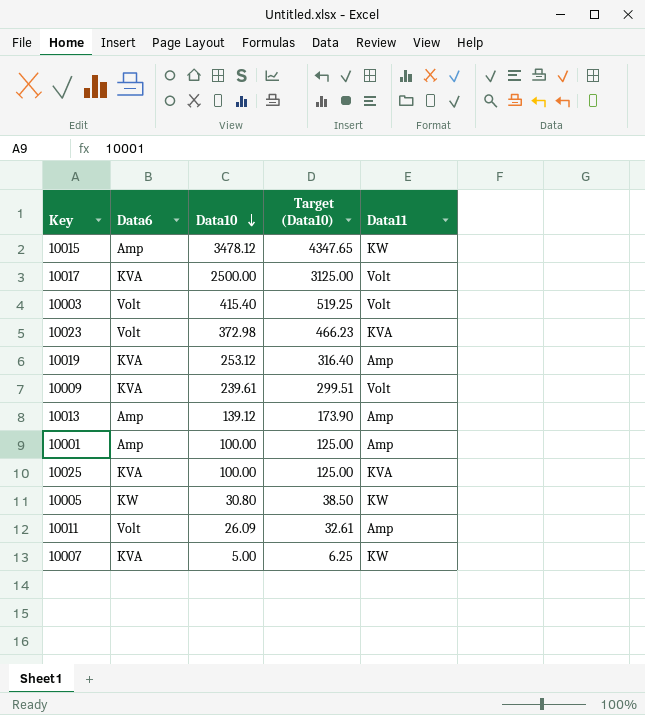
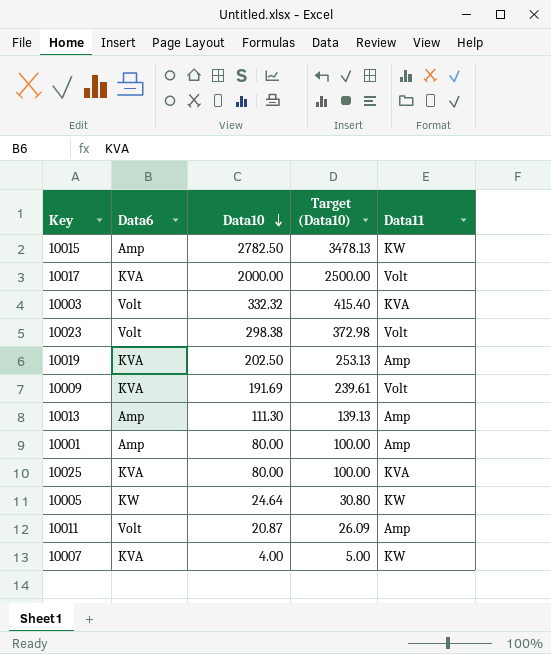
10015 | Data10: 3478.12 -> 2782.50
10015 | Target (Data10): 4347.65 -> 3478.13
10017 | Data10: 2500.00 -> 2000.00
10017 | Target (Data10): 3125.00 -> 2500.00
10003 | Data10: 415.40 -> 332.32
10003 | Target (Data10): 519.25 -> 415.40
10003 | Data11: Volt -> KVA
10023 | Data10: 372.98 -> 298.38
10023 | Target (Data10): 466.23 -> 372.98
10023 | Data11: KVA -> Volt
10019 | Data10: 253.12 -> 202.50
10019 | Target (Data10): 316.40 -> 253.13
10009 | Data10: 239.61 -> 191.69
10009 | Target (Data10): 299.51 -> 239.61
10013 | Data10: 139.12 -> 111.30
10013 | Target (Data10): 173.90 -> 139.13
10001 | Data10: 100.00 -> 80.00
10001 | Target (Data10): 125.00 -> 100.00
10025 | Data10: 100.00 -> 80.00
10025 | Target (Data10): 125.00 -> 100.00
10005 | Data10: 30.80 -> 24.64
10005 | Target (Data10): 38.50 -> 30.80
10011 | Data10: 26.09 -> 20.87
10011 | Target (Data10): 32.61 -> 26.09
10007 | Data10: 5.00 -> 4.00
10007 | Target (Data10): 6.25 -> 5.00

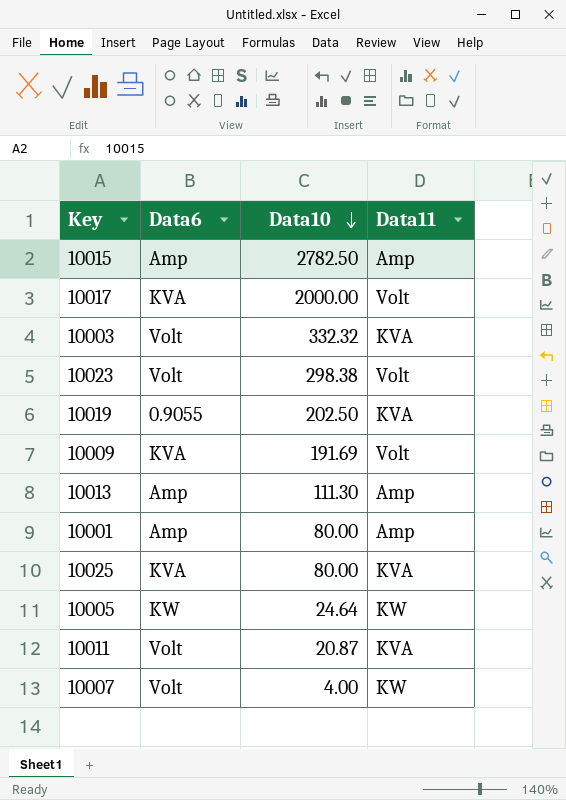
column Target (Data10) | formula: [Data10] * 1.25 -> none
10015 | Data11: KW -> Amp
10019 | Data6: KVA -> 0.9055
10019 | Data11: Amp -> KVA
10011 | Data11: Amp -> KVA
10007 | Data6: KVA -> Volt

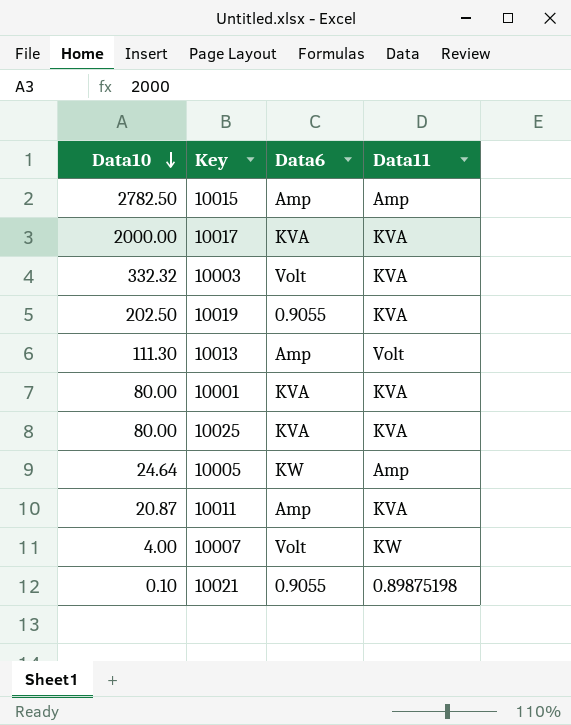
column Data10 | position: 3 -> 1
row 10023: Volt | 298.38 | Volt -> none
row 10009: KVA | 191.69 | Volt -> none
10017 | Data11: Volt -> KVA
10013 | Data11: Amp -> Volt
10001 | Data6: Amp -> KVA
10001 | Data11: Amp -> KVA
10005 | Data11: KW -> Amp
10011 | Data6: Volt -> Amp
row 10021: none -> 0.10 | 0.9055 | 0.89875198

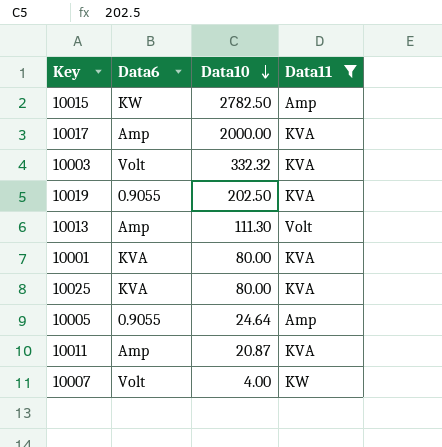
filter: none -> Data11 != 0.89875198
column Data10 | position: 1 -> 3
10015 | Data6: Amp -> KW
10017 | Data6: KVA -> Amp
10005 | Data6: KW -> 0.9055

